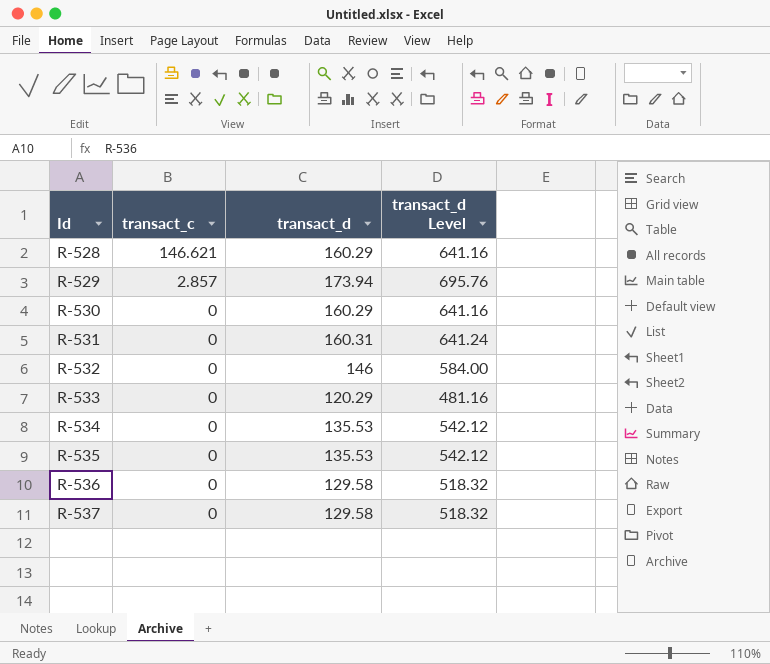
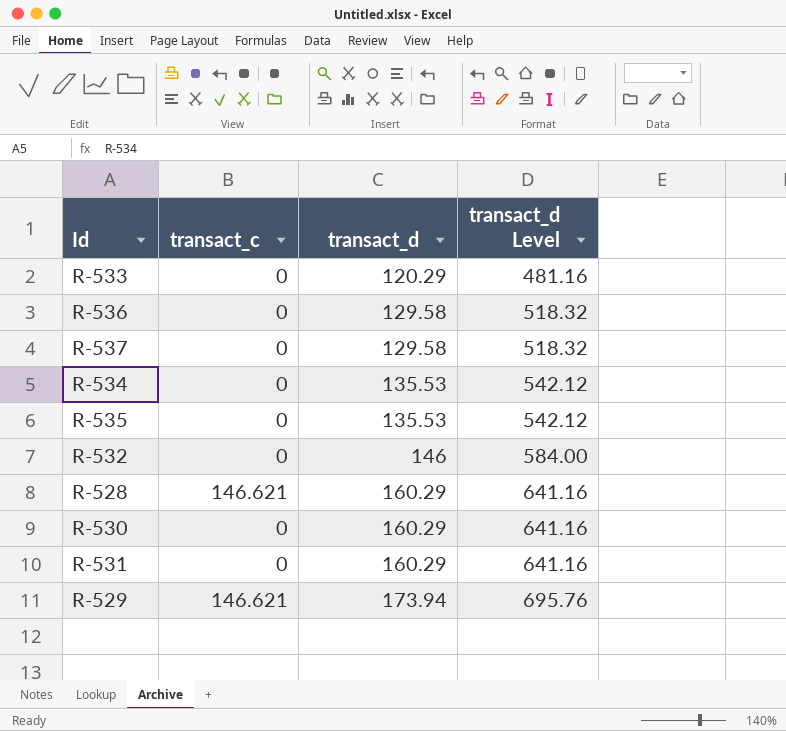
row order: Id ascending -> transact_d ascending
R-531 | transact_d: 160.31 -> 160.29
R-531 | transact_d Level: 641.24 -> 641.16
R-529 | transact_c: 2.857 -> 146.621

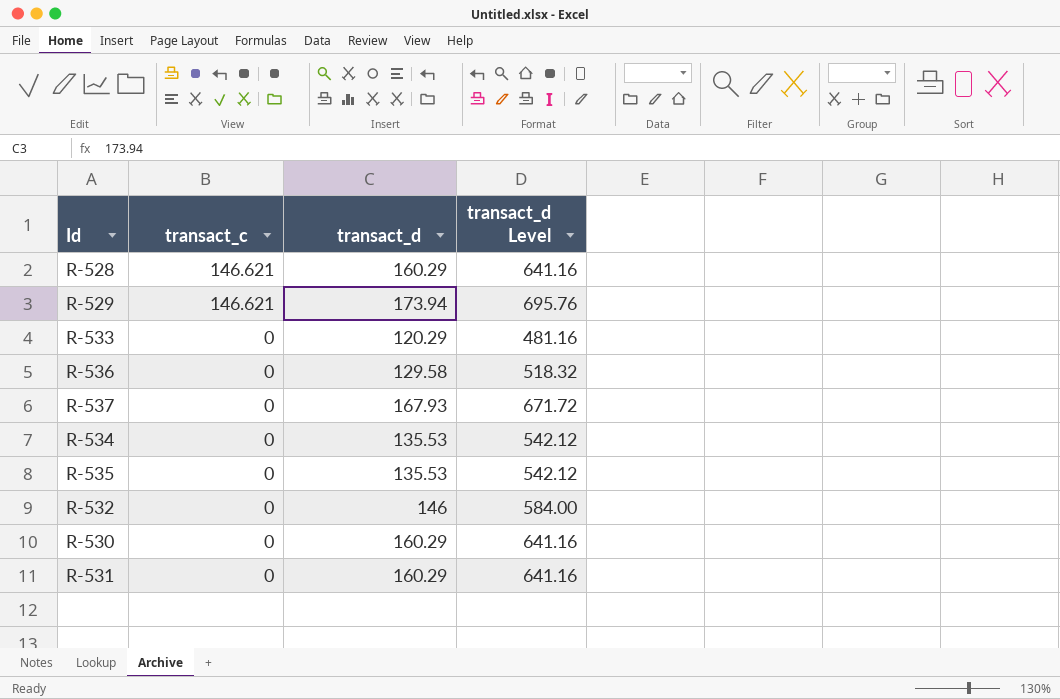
row order: transact_d ascending -> transact_c descending
R-537 | transact_d: 129.58 -> 167.93
R-537 | transact_d Level: 518.32 -> 671.72

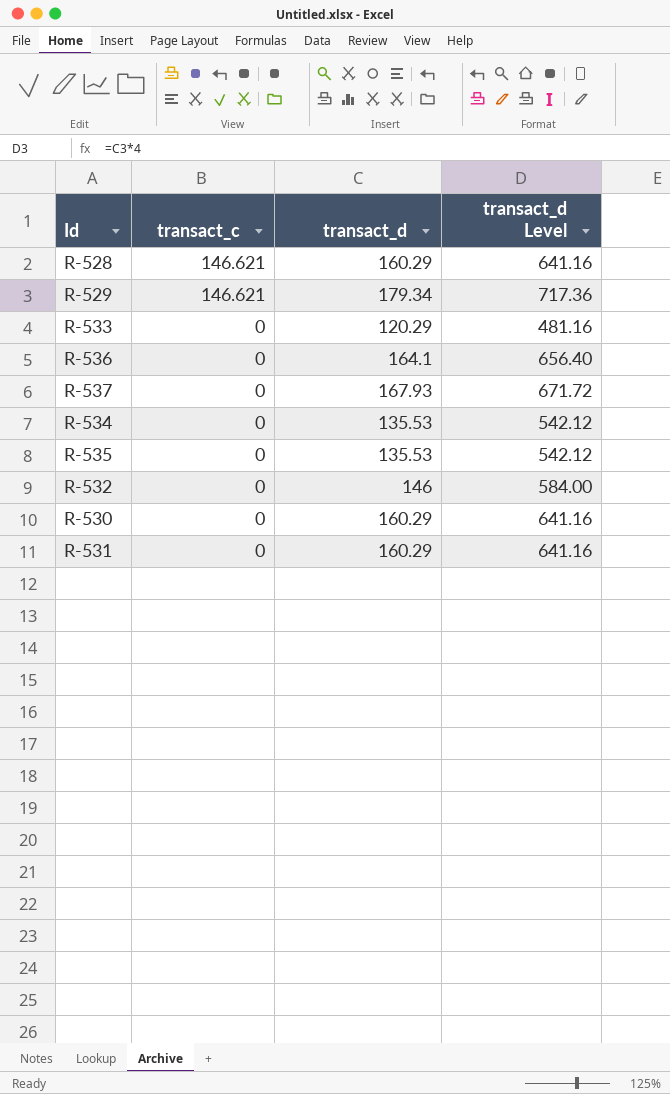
R-529 | transact_d: 173.94 -> 179.34
R-529 | transact_d Level: 695.76 -> 717.36
R-536 | transact_d: 129.58 -> 164.1
R-536 | transact_d Level: 518.32 -> 656.40

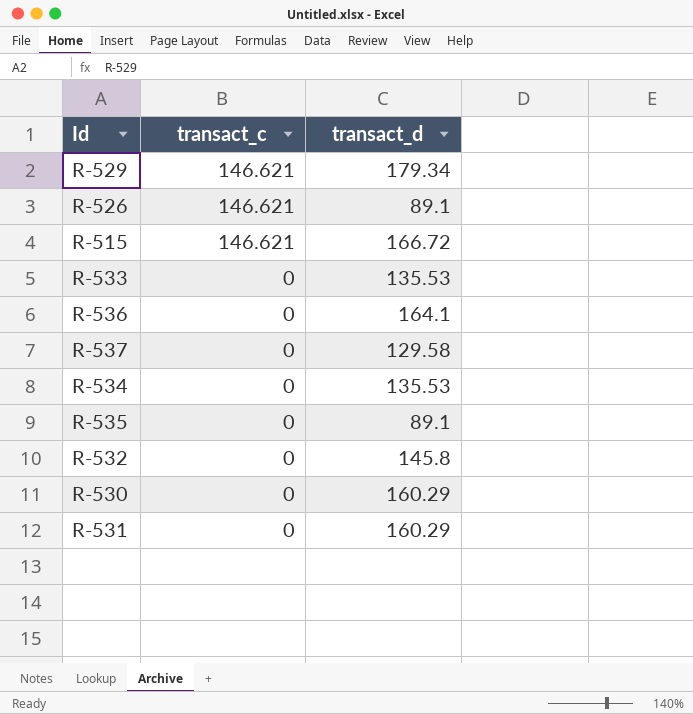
column transact_d Level | formula: [transact_d] * 4 -> none
row R-528: 146.621 | 160.29 | 641.16 -> none
row R-526: none -> 146.621 | 89.1
row R-515: none -> 146.621 | 166.72
R-533 | transact_d: 120.29 -> 135.53
R-537 | transact_d: 167.93 -> 129.58
R-535 | transact_d: 135.53 -> 89.1
R-532 | transact_d: 146 -> 145.8

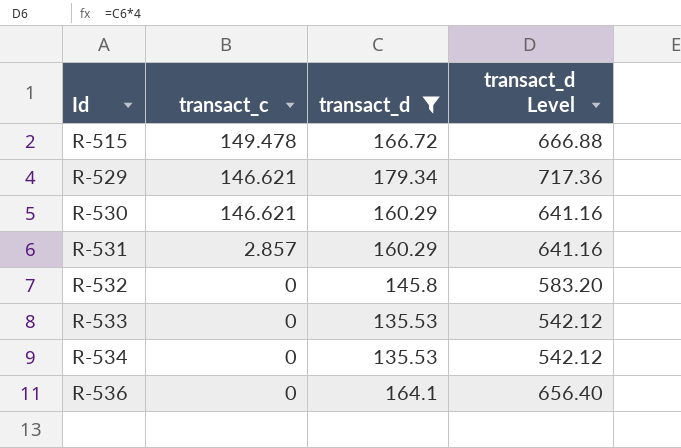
filter: none -> transact_d >= 135.53
row order: transact_c descending -> Id ascending
column transact_d Level | formula: none -> [transact_d] * 4
R-515 | transact_c: 146.621 -> 149.478
R-530 | transact_c: 0 -> 146.621
R-531 | transact_c: 0 -> 2.857

